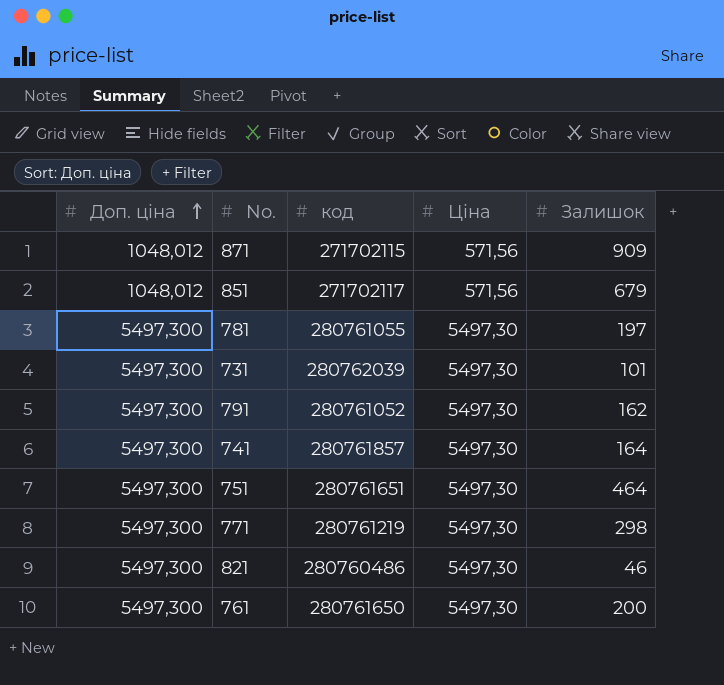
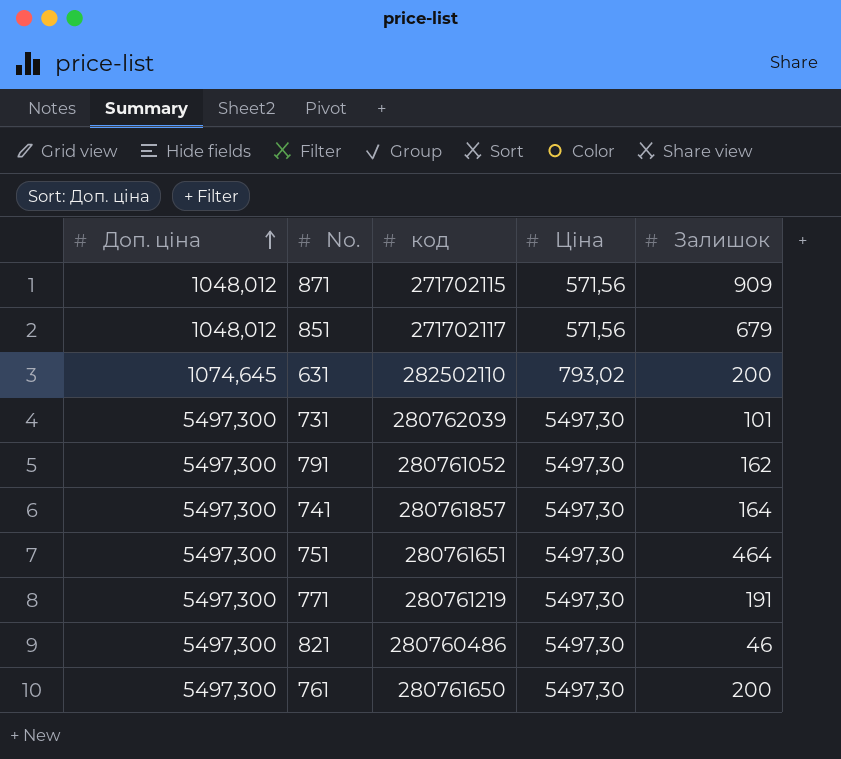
row 781: 5497,300 | 280761055 | 5497,30 | 197 -> none
row 631: none -> 1074,645 | 282502110 | 793,02 | 200
771 | Залишок: 298 -> 191

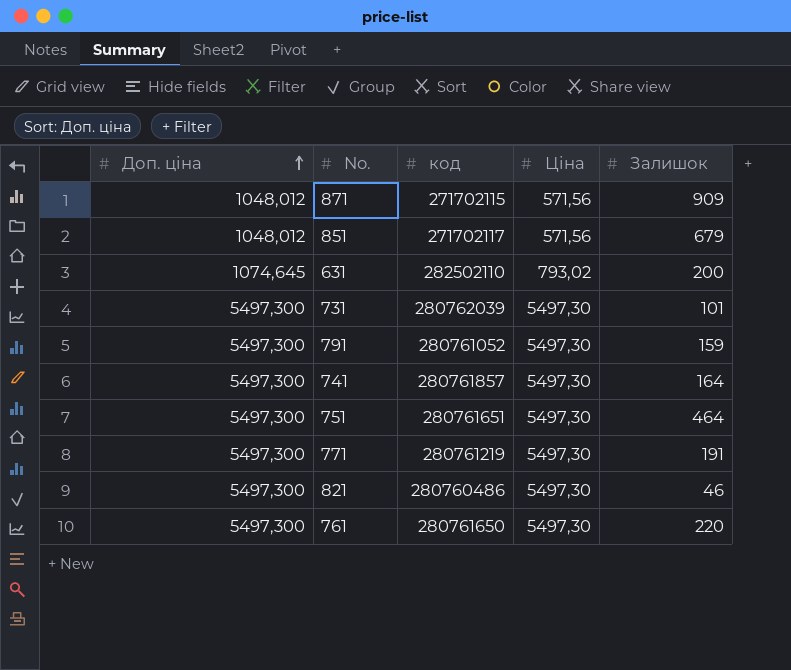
791 | Залишок: 162 -> 159
761 | Залишок: 200 -> 220

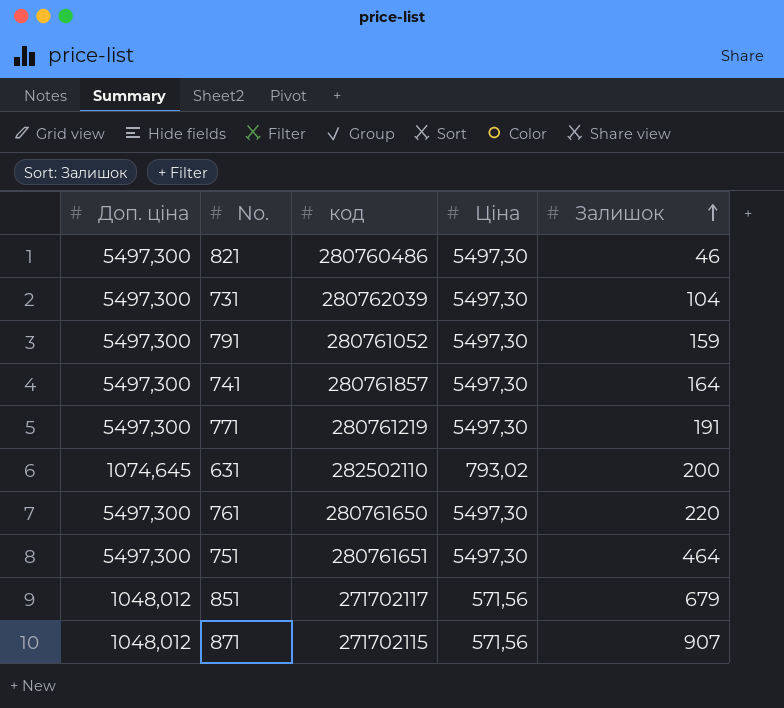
row order: Доп. ціна ascending -> Залишок ascending
731 | Залишок: 101 -> 104
871 | Залишок: 909 -> 907

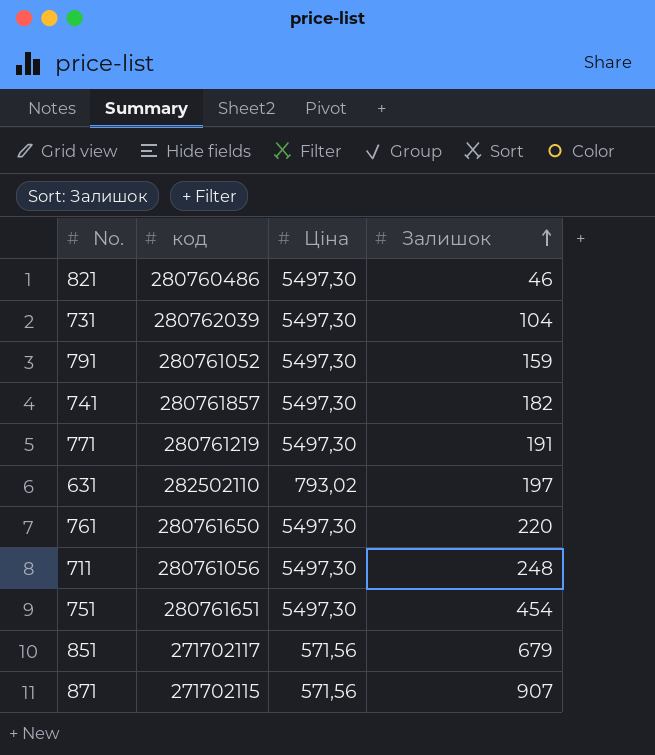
column Доп. ціна | position: 1 -> none
741 | Залишок: 164 -> 182
631 | Залишок: 200 -> 197
row 711: none -> 280761056 | 5497,30 | 248
751 | Залишок: 464 -> 454

